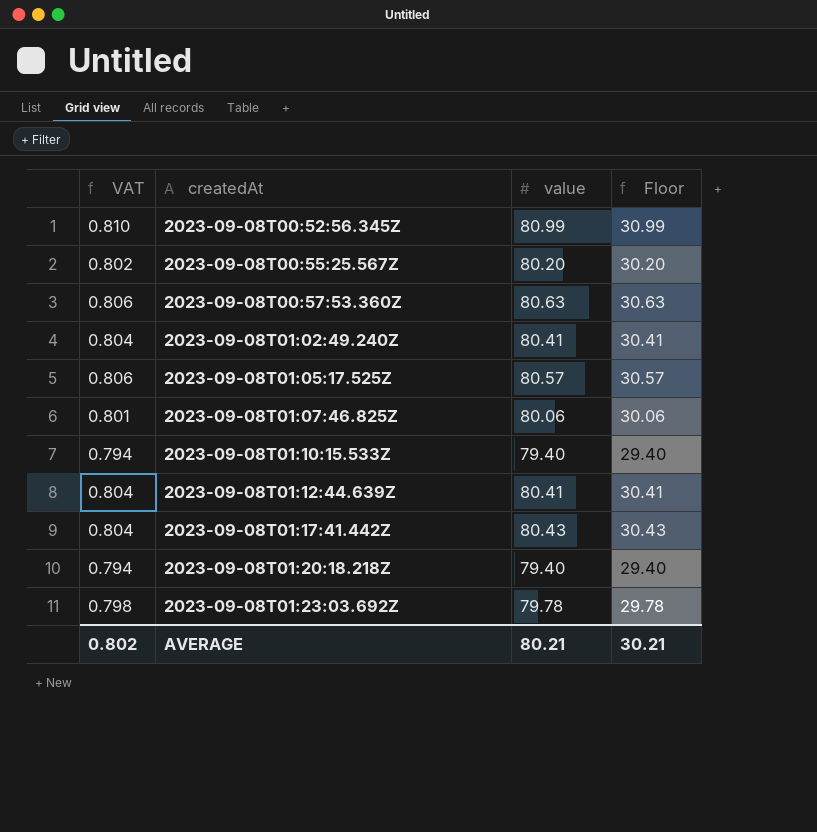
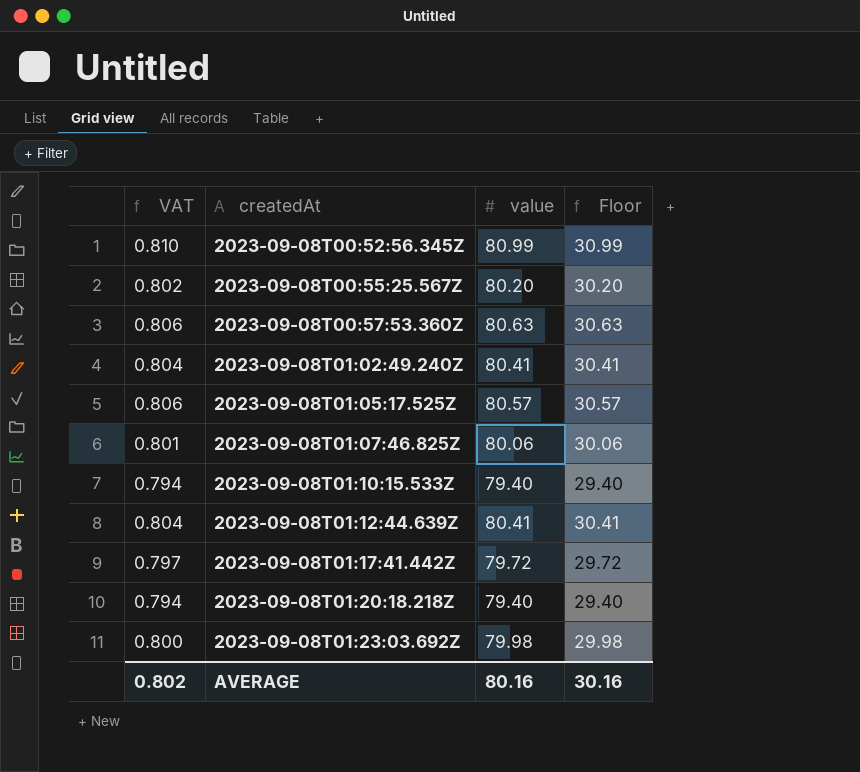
2023-09-08T01:17:41.442Z | VAT: 0.804 -> 0.797
2023-09-08T01:17:41.442Z | value: 80.43 -> 79.72
2023-09-08T01:17:41.442Z | Floor: 30.43 -> 29.72
2023-09-08T01:23:03.692Z | VAT: 0.798 -> 0.800
2023-09-08T01:23:03.692Z | value: 79.78 -> 79.98
2023-09-08T01:23:03.692Z | Floor: 29.78 -> 29.98
AVERAGE | value: 80.21 -> 80.16
AVERAGE | Floor: 30.21 -> 30.16

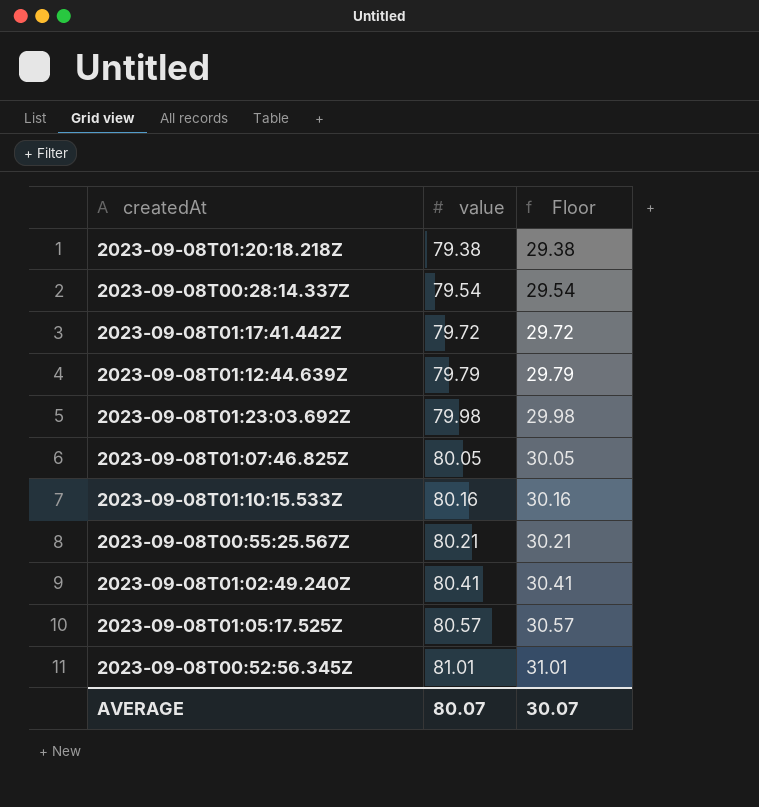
row order: createdAt ascending -> value ascending
column VAT | formula: [value] * 0.01 -> none
row 2023-09-08T00:57:53.360Z: 0.806 | 80.63 | 30.63 -> none
2023-09-08T01:20:18.218Z | value: 79.40 -> 79.38
2023-09-08T01:20:18.218Z | Floor: 29.40 -> 29.38
row 2023-09-08T00:28:14.337Z: none -> 79.54 | 29.54
2023-09-08T01:12:44.639Z | value: 80.41 -> 79.79
2023-09-08T01:12:44.639Z | Floor: 30.41 -> 29.79
2023-09-08T01:07:46.825Z | value: 80.06 -> 80.05
2023-09-08T01:07:46.825Z | Floor: 30.06 -> 30.05
2023-09-08T01:10:15.533Z | value: 79.40 -> 80.16
2023-09-08T01:10:15.533Z | Floor: 29.40 -> 30.16
2023-09-08T00:55:25.567Z | value: 80.20 -> 80.21
2023-09-08T00:55:25.567Z | Floor: 30.20 -> 30.21
2023-09-08T00:52:56.345Z | value: 80.99 -> 81.01
2023-09-08T00:52:56.345Z | Floor: 30.99 -> 31.01
AVERAGE | value: 80.16 -> 80.07
AVERAGE | Floor: 30.16 -> 30.07

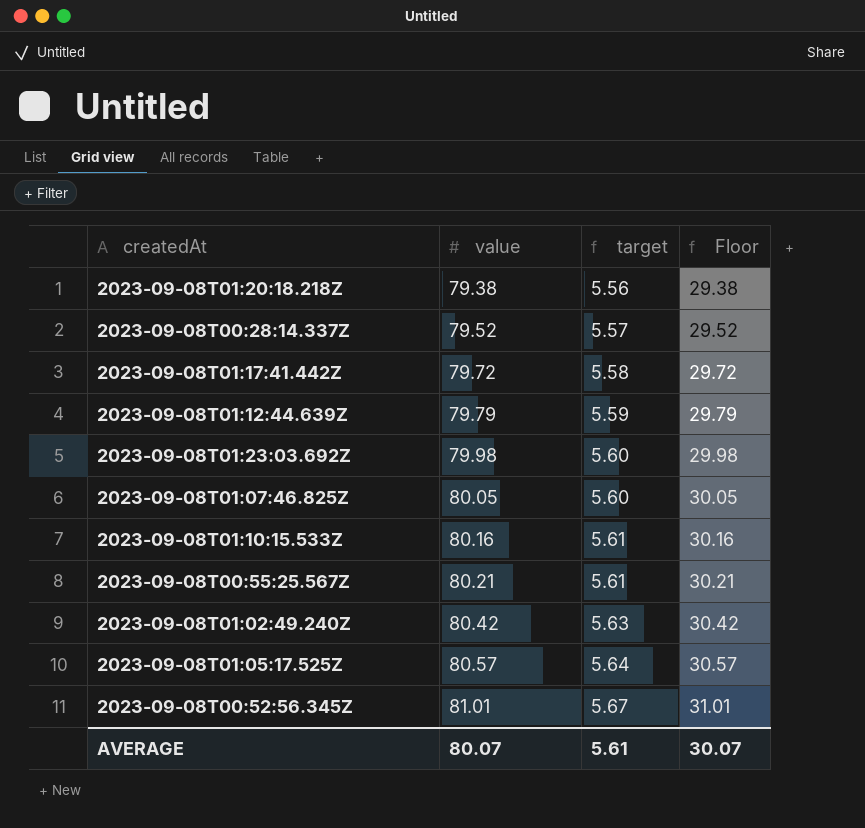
column target | formula: none -> [value] * 0.07
2023-09-08T00:28:14.337Z | value: 79.54 -> 79.52
2023-09-08T00:28:14.337Z | Floor: 29.54 -> 29.52
2023-09-08T01:02:49.240Z | value: 80.41 -> 80.42
2023-09-08T01:02:49.240Z | Floor: 30.41 -> 30.42

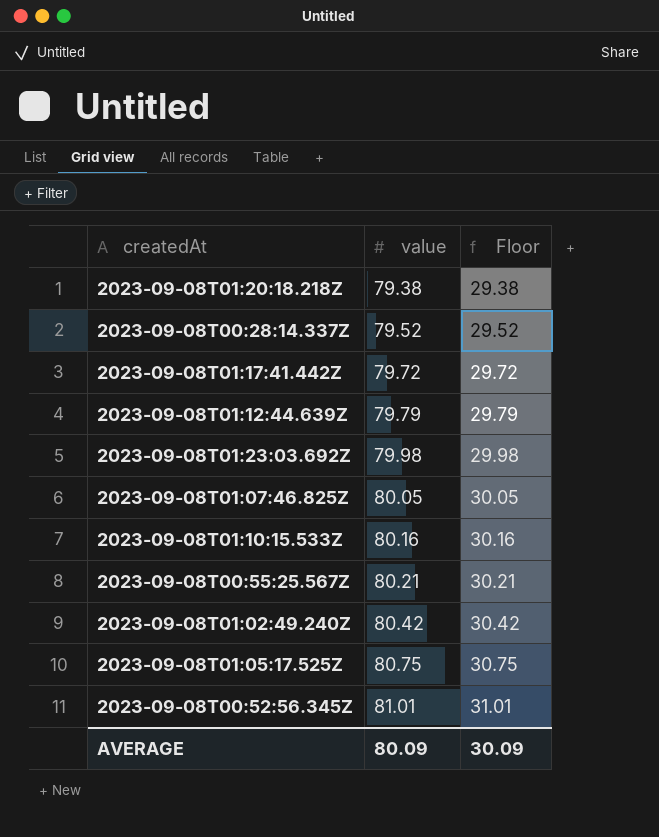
column target | formula: [value] * 0.07 -> none
2023-09-08T01:05:17.525Z | value: 80.57 -> 80.75
2023-09-08T01:05:17.525Z | Floor: 30.57 -> 30.75
AVERAGE | value: 80.07 -> 80.09
AVERAGE | Floor: 30.07 -> 30.09

